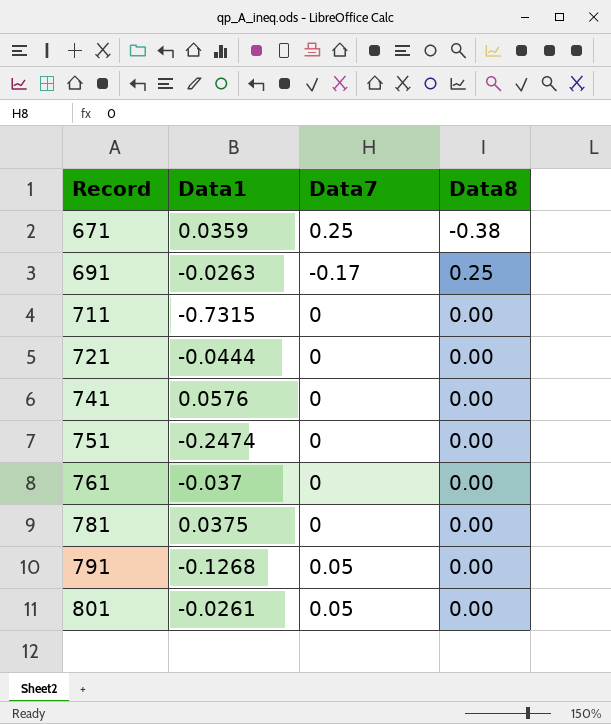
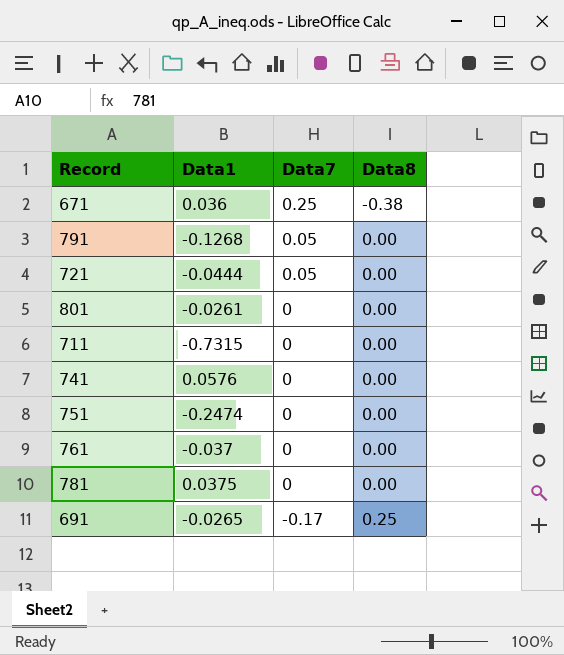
row order: Record ascending -> Data7 descending
671 | Data1: 0.0359 -> 0.036
721 | Data7: 0 -> 0.05
801 | Data7: 0.05 -> 0
691 | Data1: -0.0263 -> -0.0265

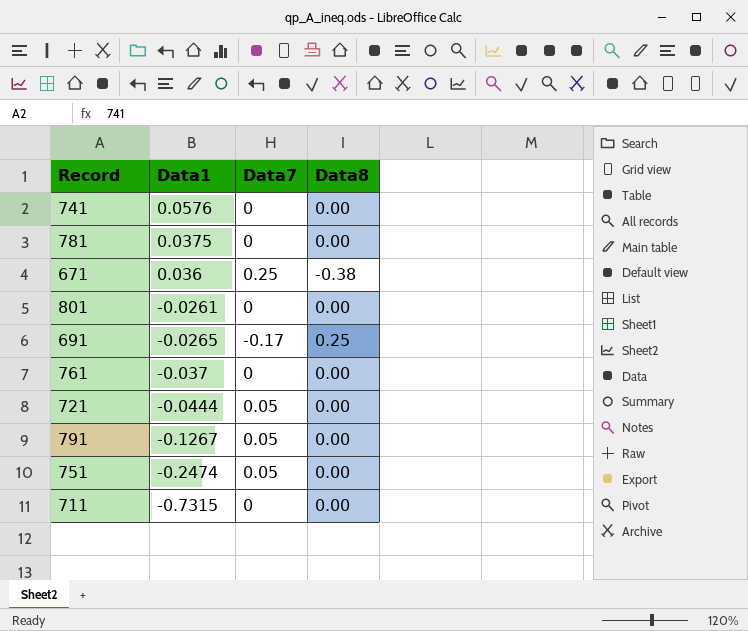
row order: Data7 descending -> Data1 descending
791 | Data1: -0.1268 -> -0.1267
751 | Data7: 0 -> 0.05

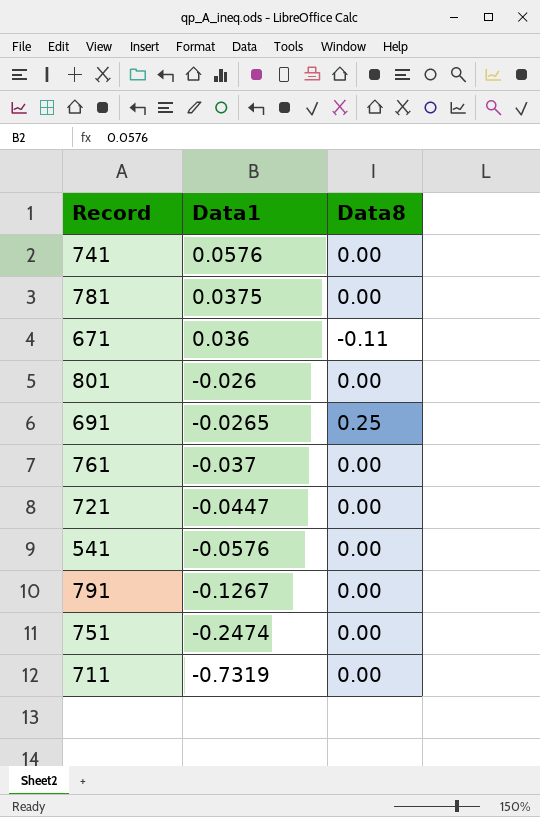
column Data7 | position: 3 -> none
671 | Data8: -0.38 -> -0.11
801 | Data1: -0.0261 -> -0.026
721 | Data1: -0.0444 -> -0.0447
row 541: none -> -0.0576 | 0.00
711 | Data1: -0.7315 -> -0.7319

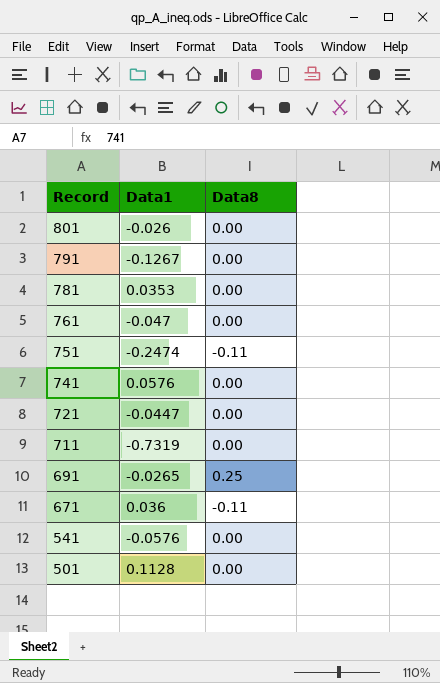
row order: Data1 descending -> Record descending
781 | Data1: 0.0375 -> 0.0353
761 | Data1: -0.037 -> -0.047
751 | Data8: 0.00 -> -0.11
row 501: none -> 0.1128 | 0.00

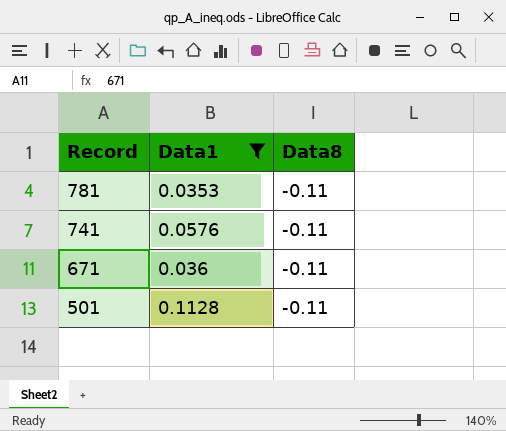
filter: none -> Data1 >= 0.0353
781 | Data8: 0.00 -> -0.11
741 | Data8: 0.00 -> -0.11
501 | Data8: 0.00 -> -0.11

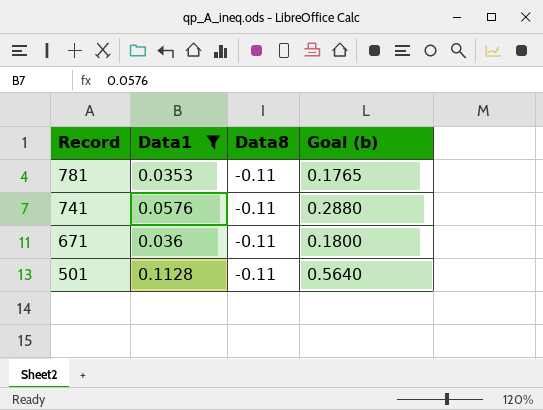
column Goal (b) | formula: none -> [Data1] * 5

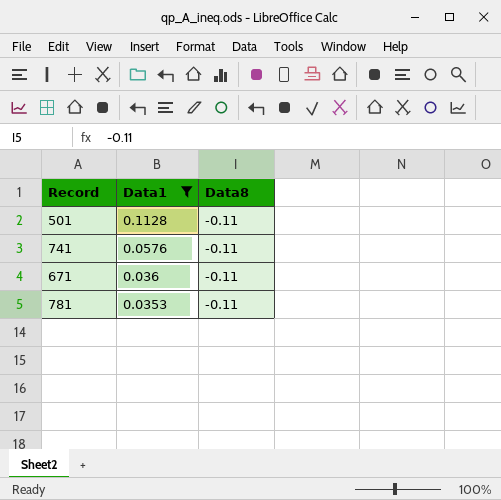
row order: Record descending -> Data1 descending
column Goal (b) | formula: [Data1] * 5 -> none

